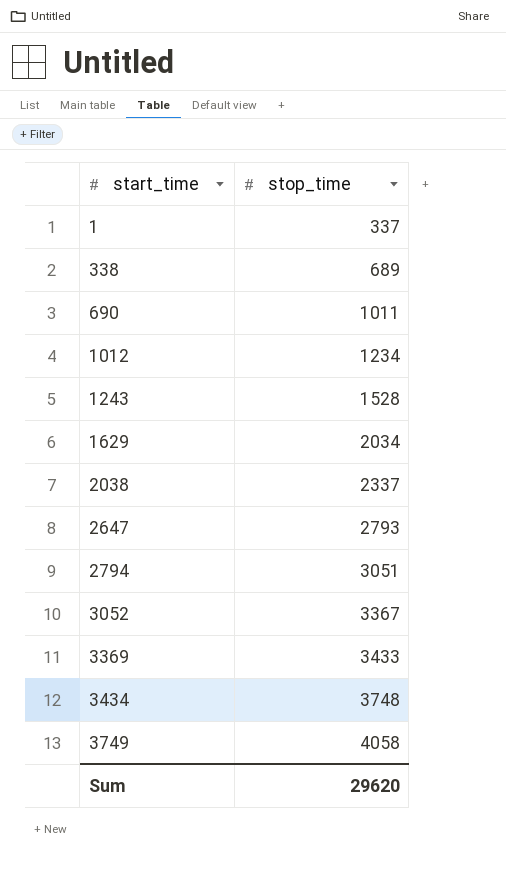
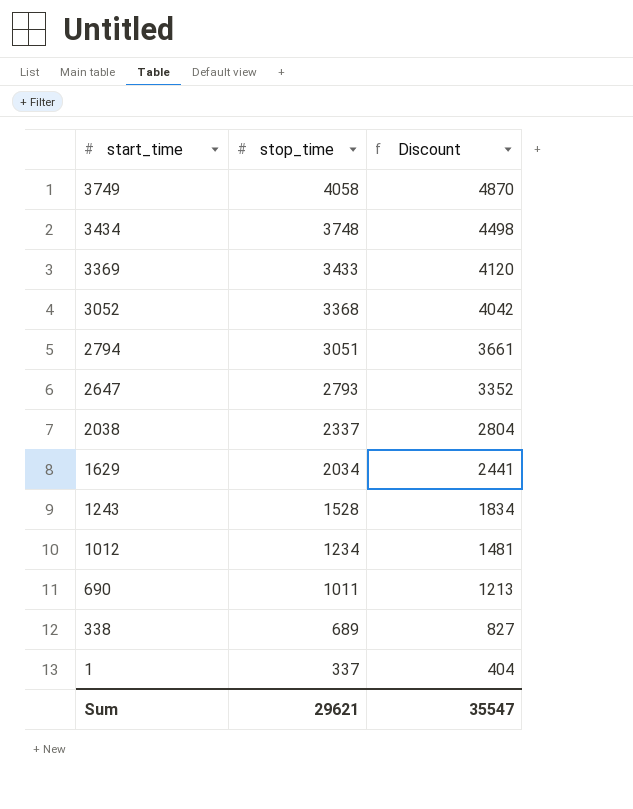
row order: start_time ascending -> start_time descending
column Discount | formula: none -> [stop_time] * 1.2
3052 | stop_time: 3367 -> 3368
Sum | stop_time: 29620 -> 29621

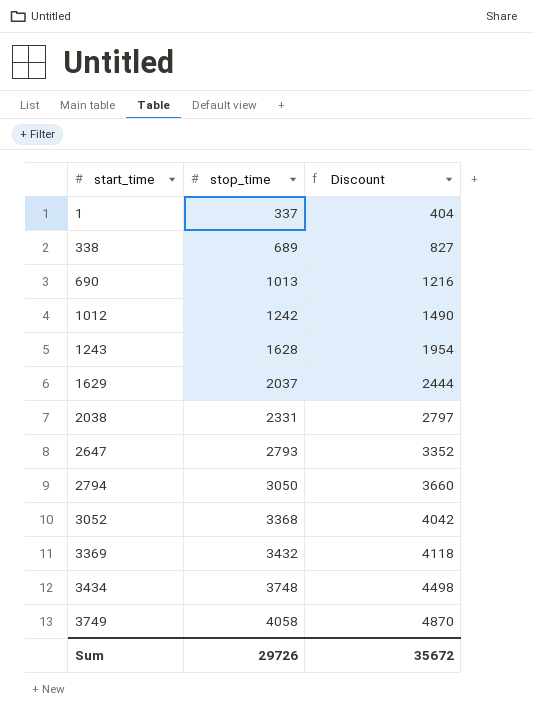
row order: start_time descending -> start_time ascending
690 | stop_time: 1011 -> 1013
690 | Discount: 1213 -> 1216
1012 | stop_time: 1234 -> 1242
1012 | Discount: 1481 -> 1490
1243 | stop_time: 1528 -> 1628
1243 | Discount: 1834 -> 1954
1629 | stop_time: 2034 -> 2037
1629 | Discount: 2441 -> 2444
2038 | stop_time: 2337 -> 2331
2038 | Discount: 2804 -> 2797
2794 | stop_time: 3051 -> 3050
2794 | Discount: 3661 -> 3660
3369 | stop_time: 3433 -> 3432
3369 | Discount: 4120 -> 4118
Sum | stop_time: 29621 -> 29726
Sum | Discount: 35547 -> 35672

